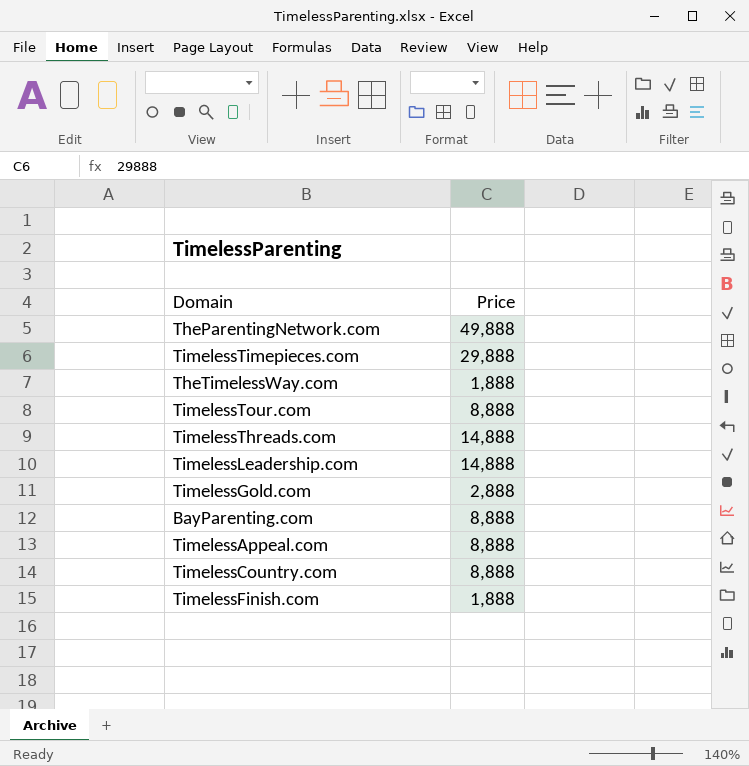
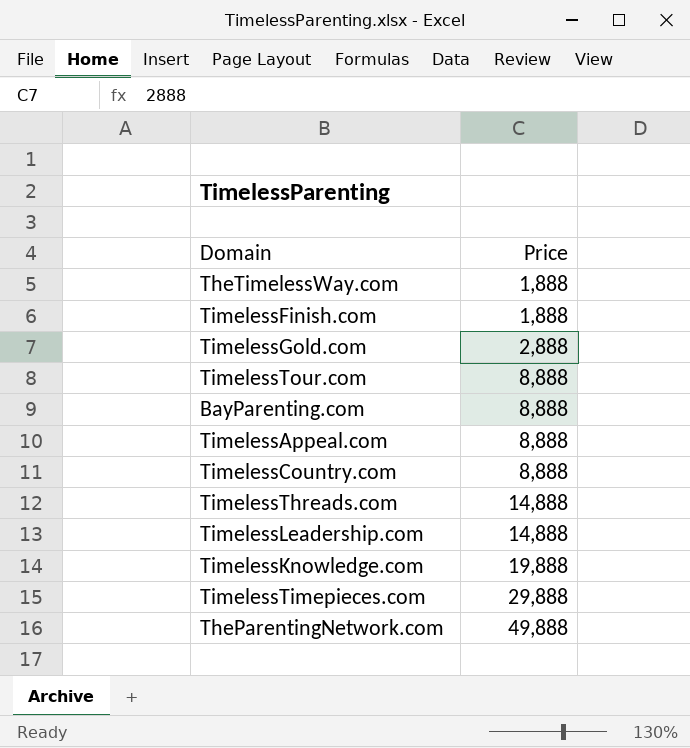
row order: none -> Price ascending
row TimelessKnowledge.com: none -> 19,888

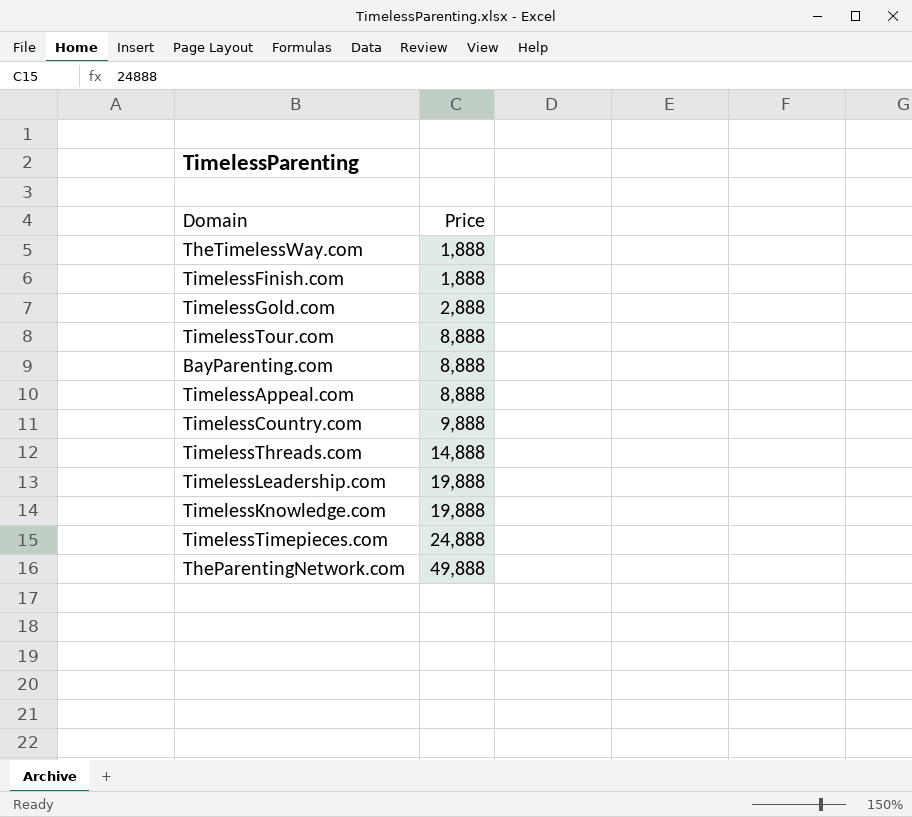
TimelessCountry.com | Price: 8,888 -> 9,888
TimelessLeadership.com | Price: 14,888 -> 19,888
TimelessTimepieces.com | Price: 29,888 -> 24,888

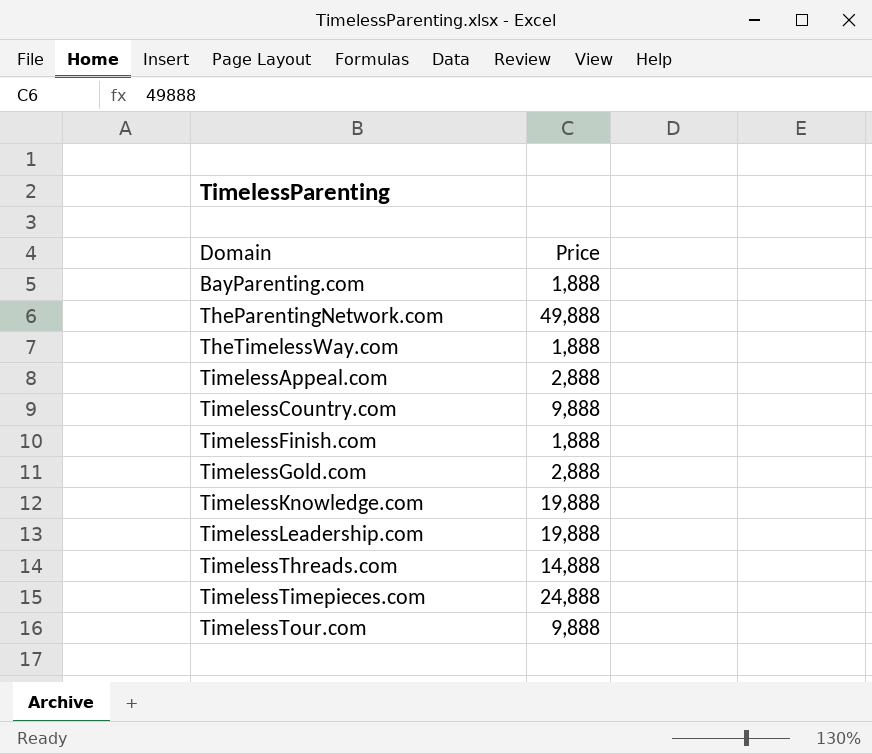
row order: Price ascending -> Domain ascending
BayParenting.com | Price: 8,888 -> 1,888
TimelessAppeal.com | Price: 8,888 -> 2,888
TimelessTour.com | Price: 8,888 -> 9,888

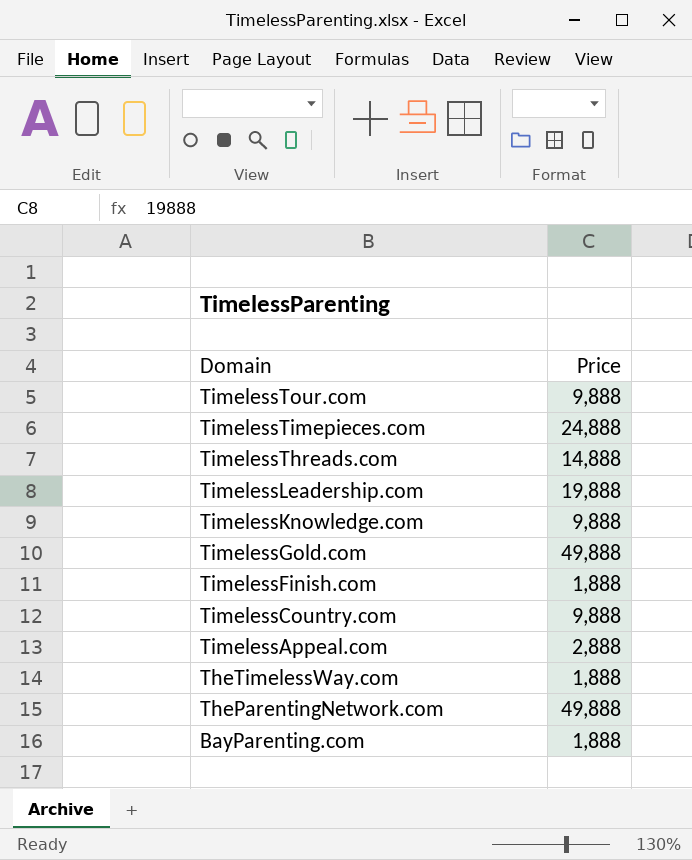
row order: Domain ascending -> Domain descending
TimelessKnowledge.com | Price: 19,888 -> 9,888
TimelessGold.com | Price: 2,888 -> 49,888

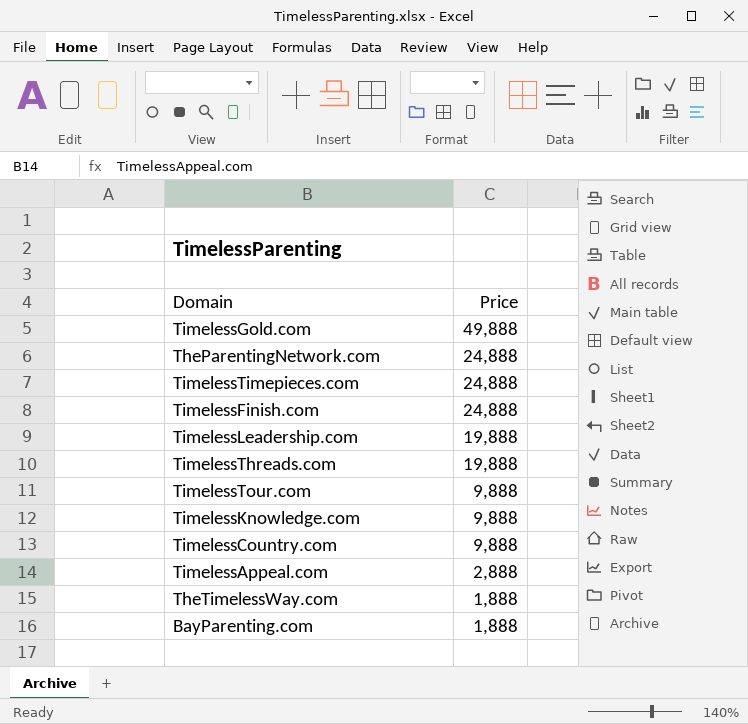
row order: Domain descending -> Price descending
TheParentingNetwork.com | Price: 49,888 -> 24,888
TimelessFinish.com | Price: 1,888 -> 24,888
TimelessThreads.com | Price: 14,888 -> 19,888

